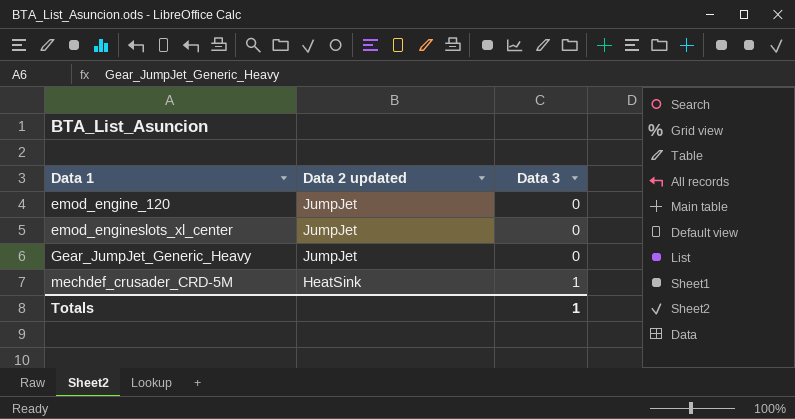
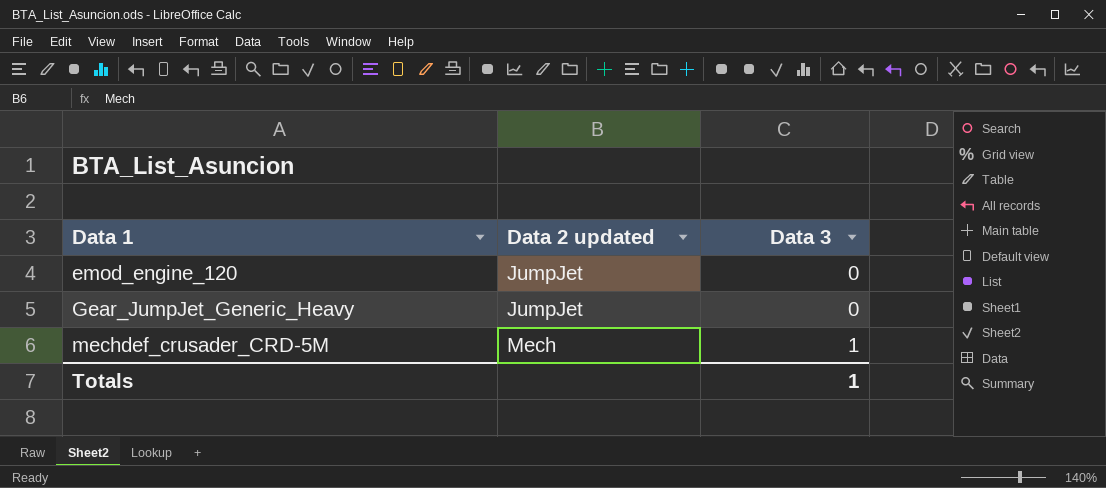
row emod_engineslots_xl_center: JumpJet | 0 -> none
mechdef_crusader_CRD-5M | Data 2 updated: HeatSink -> Mech

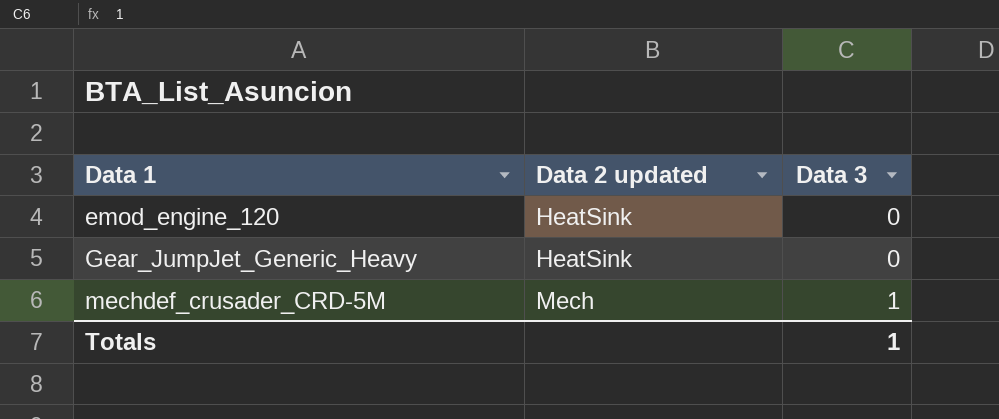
emod_engine_120 | Data 2 updated: JumpJet -> HeatSink
Gear_JumpJet_Generic_Heavy | Data 2 updated: JumpJet -> HeatSink

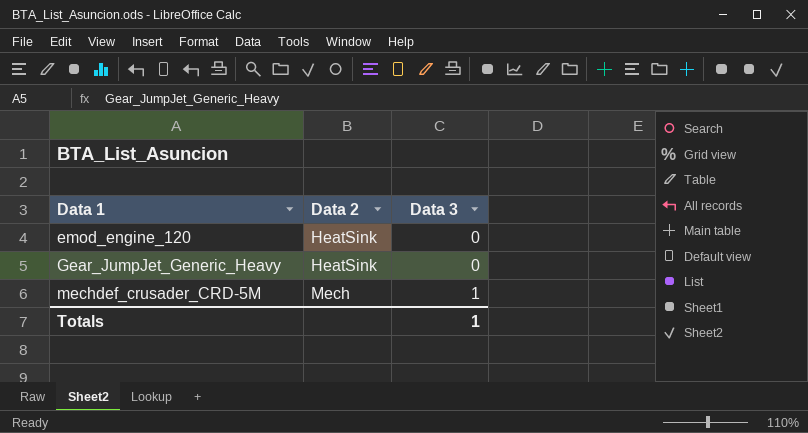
column name: Data 2 updated -> Data 2

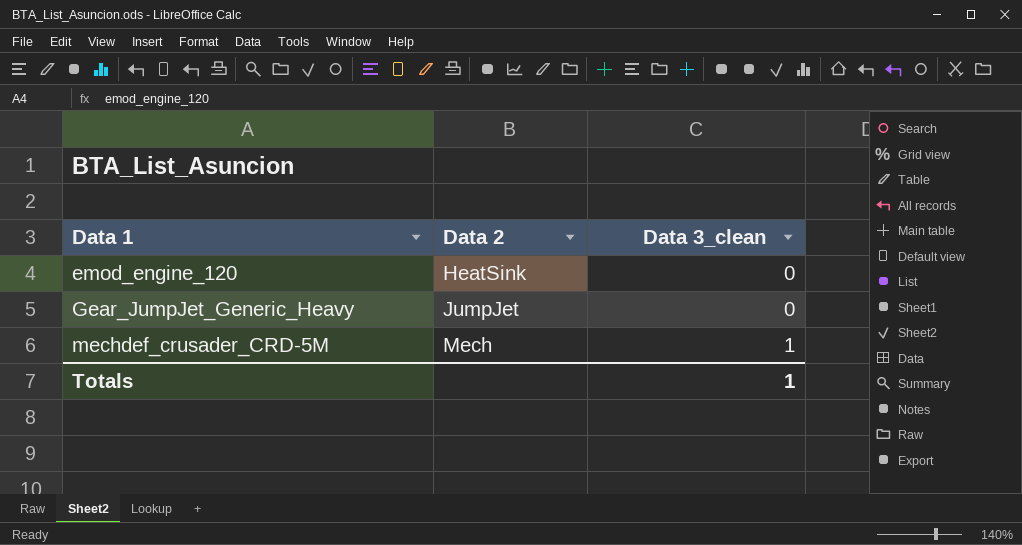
column name: Data 3 -> Data 3_clean
Gear_JumpJet_Generic_Heavy | Data 2: HeatSink -> JumpJet

